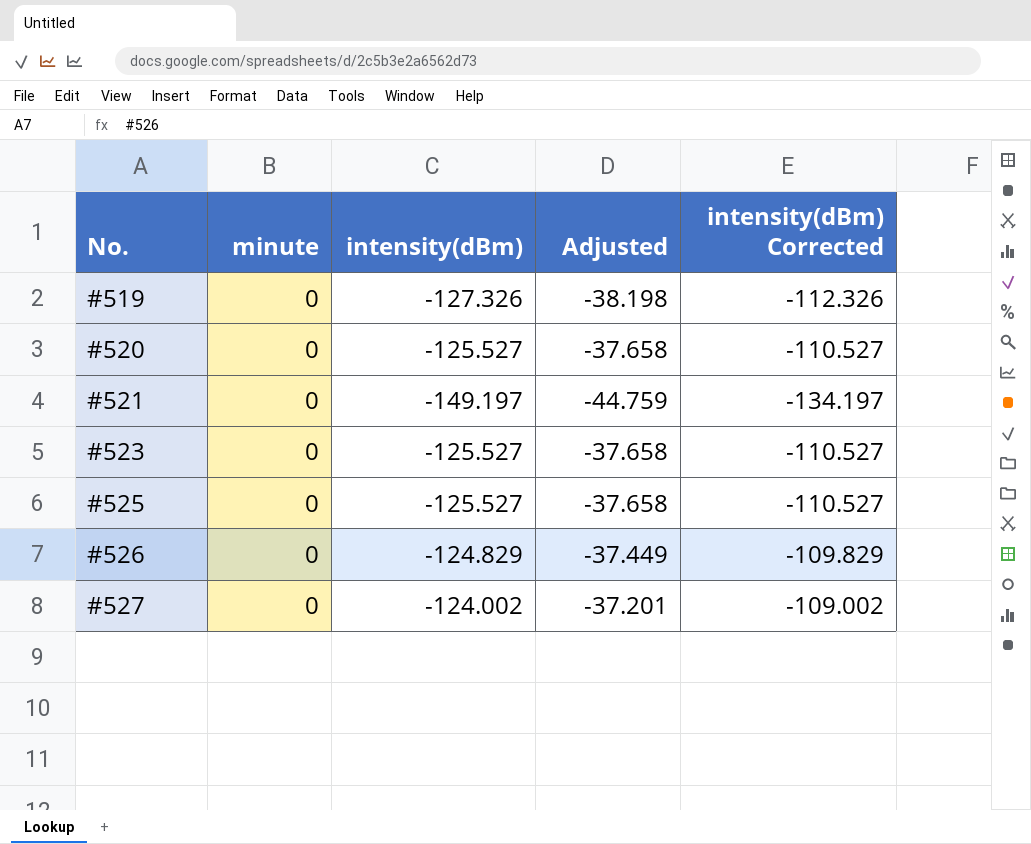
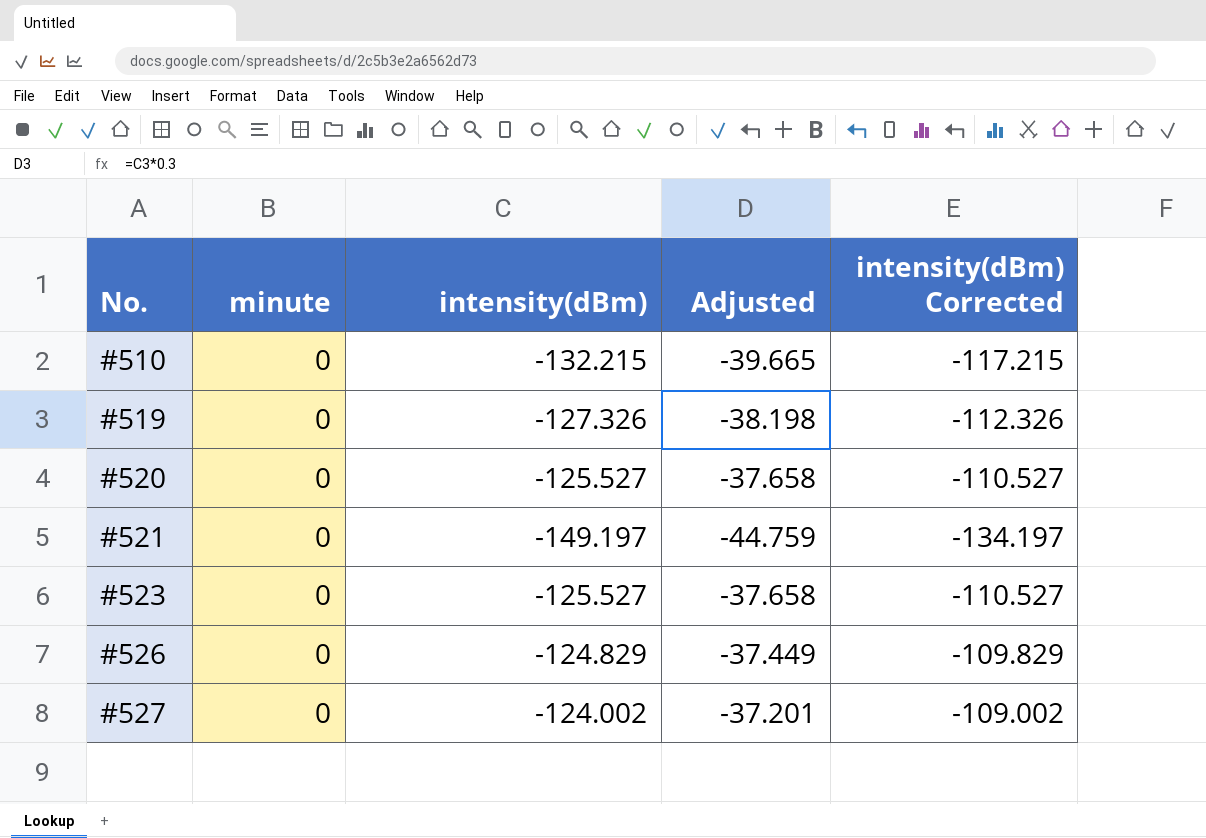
row #525: 0 | -125.527 | -37.658 | -110.527 -> none
row #510: none -> 0 | -132.215 | -39.665 | -117.215

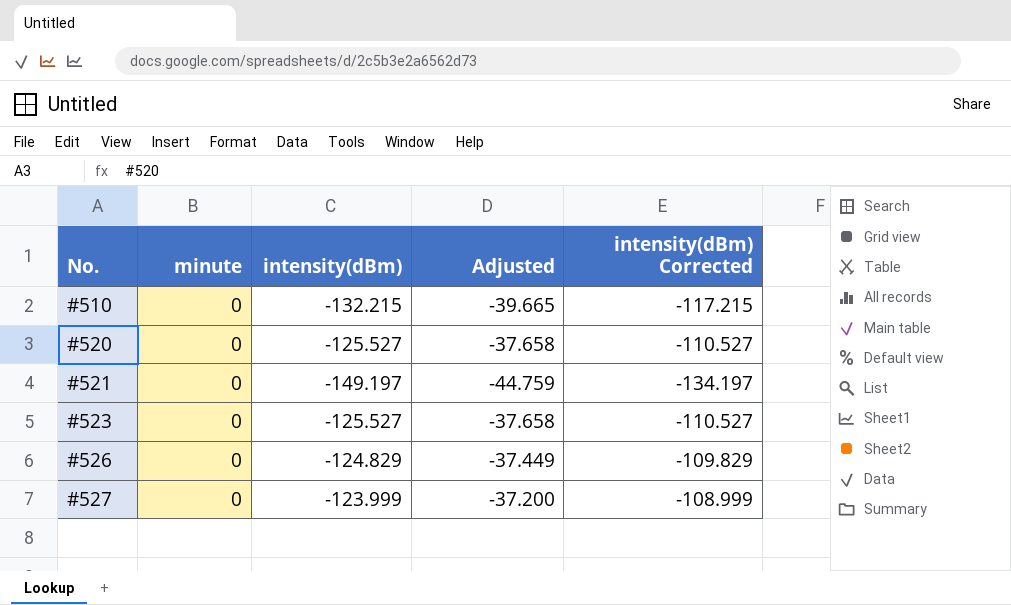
row #519: 0 | -127.326 | -38.198 | -112.326 -> none
#527 | intensity(dBm): -124.002 -> -123.999
#527 | Adjusted: -37.201 -> -37.200
#527 | intensity(dBm) Corrected: -109.002 -> -108.999

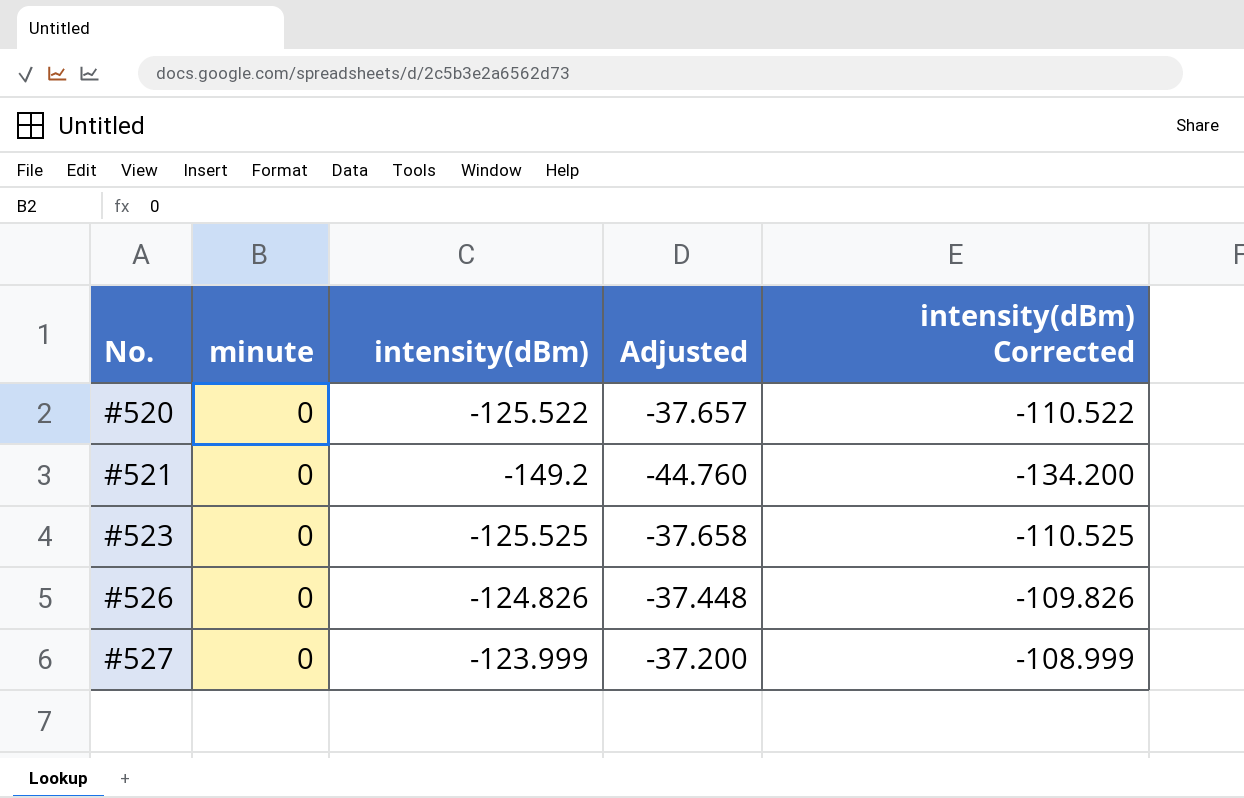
row #510: 0 | -132.215 | -39.665 | -117.215 -> none
#520 | intensity(dBm): -125.527 -> -125.522
#520 | Adjusted: -37.658 -> -37.657
#520 | intensity(dBm) Corrected: -110.527 -> -110.522
#521 | intensity(dBm): -149.197 -> -149.2
#521 | Adjusted: -44.759 -> -44.760
#521 | intensity(dBm) Corrected: -134.197 -> -134.200
#523 | intensity(dBm): -125.527 -> -125.525
#523 | intensity(dBm) Corrected: -110.527 -> -110.525
#526 | intensity(dBm): -124.829 -> -124.826
#526 | Adjusted: -37.449 -> -37.448
#526 | intensity(dBm) Corrected: -109.829 -> -109.826

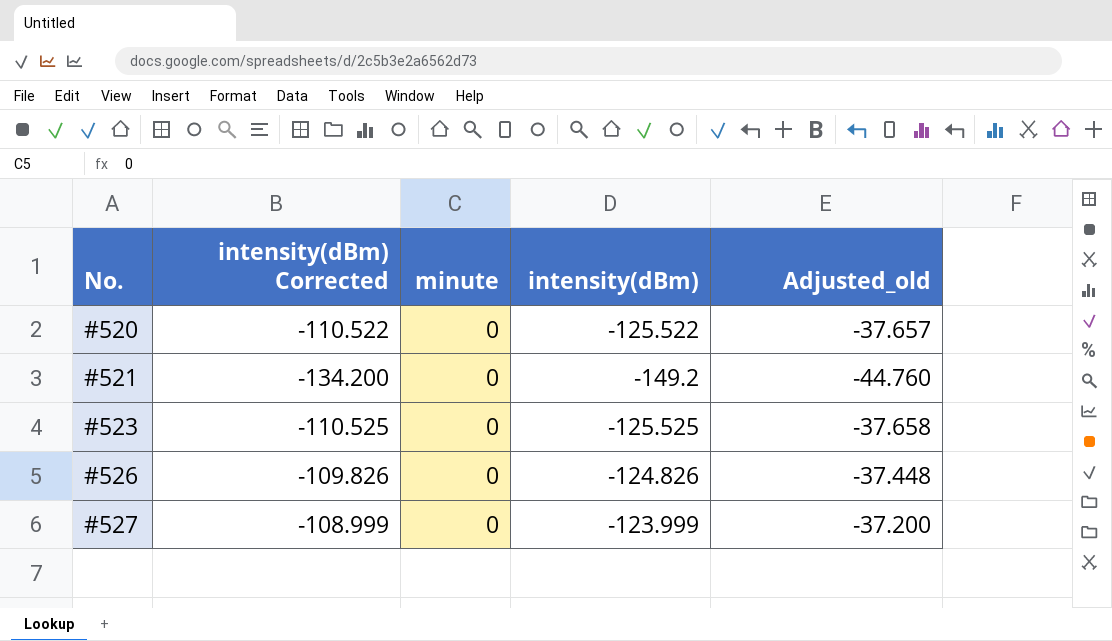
column intensity(dBm) Corrected | position: 5 -> 2
column name: Adjusted -> Adjusted_old

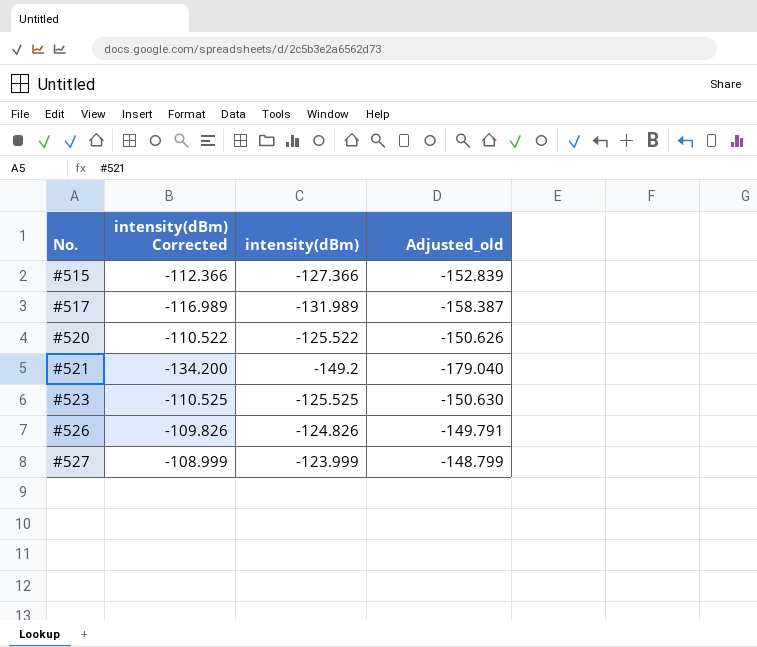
column minute | position: 3 -> none
column Adjusted_old | formula: [intensity(dBm)] * 0.3 -> [intensity(dBm)] * 1.2
row #515: none -> -112.366 | -127.366 | -152.839
row #517: none -> -116.989 | -131.989 | -158.387

